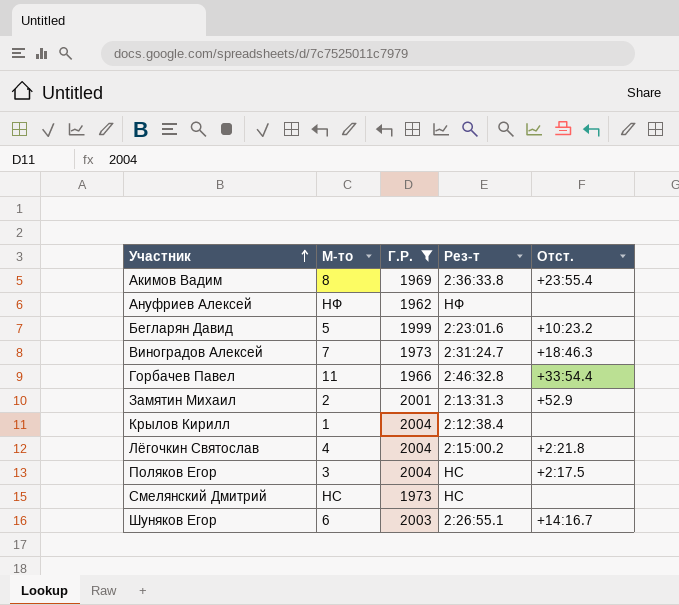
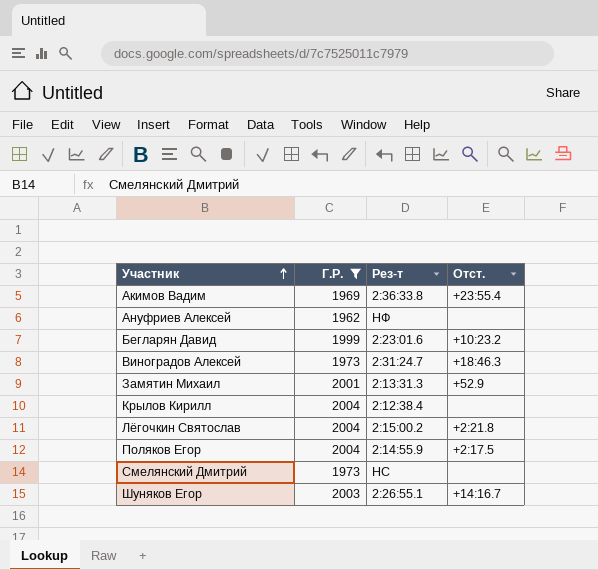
column М-то | position: 2 -> none
row Горбачев Павел: 11 | 1966 | 2:46:32.8 | +33:54.4 -> none
Поляков Егор | Рез-т: НС -> 2:14:55.9

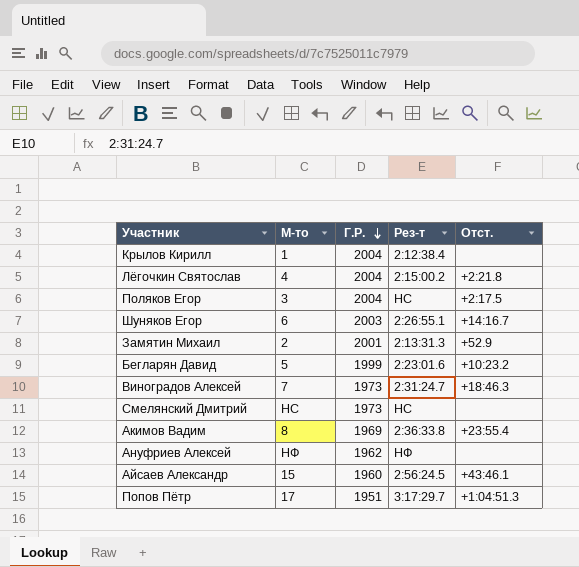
filter: Г.Р. >= 1962 -> none
row order: Участник ascending -> Г.Р. descending
column М-то | position: none -> 2
Поляков Егор | Рез-т: 2:14:55.9 -> НС

